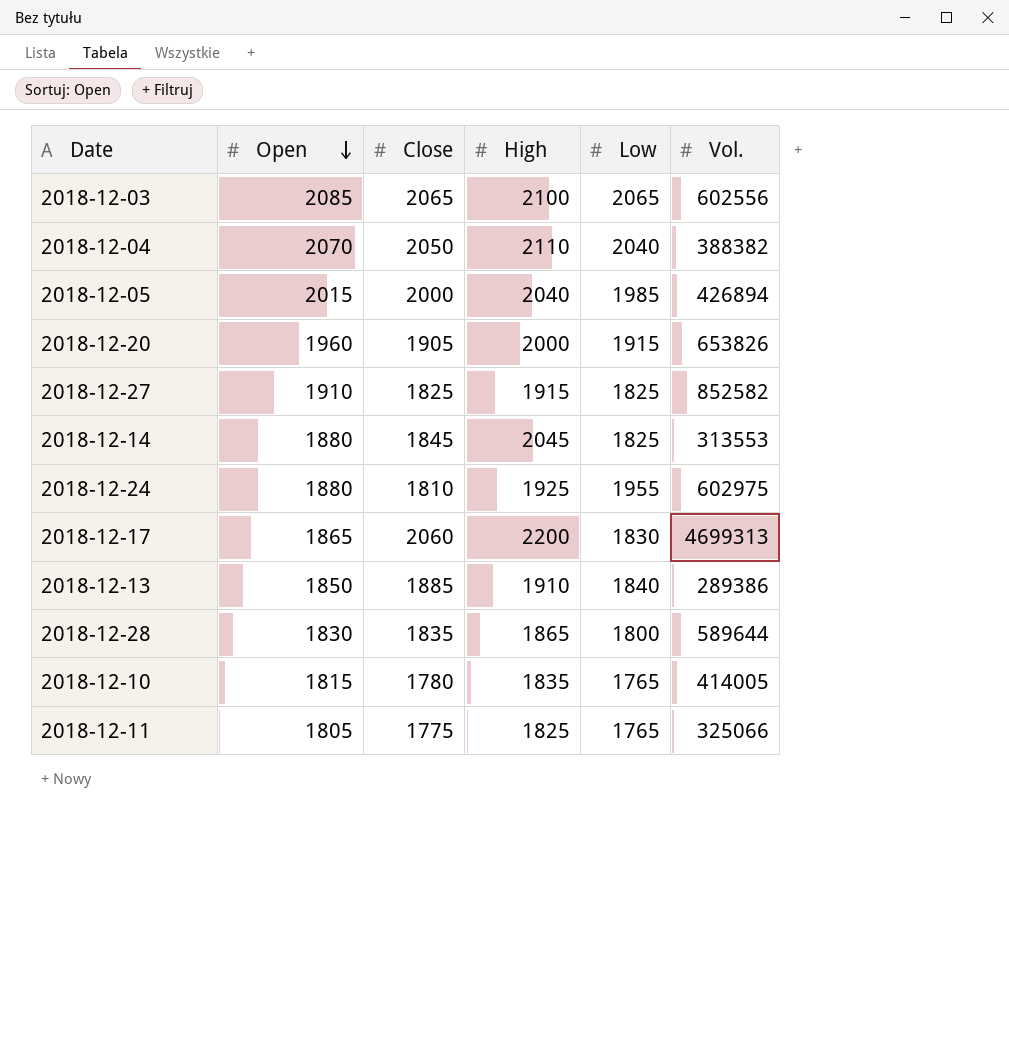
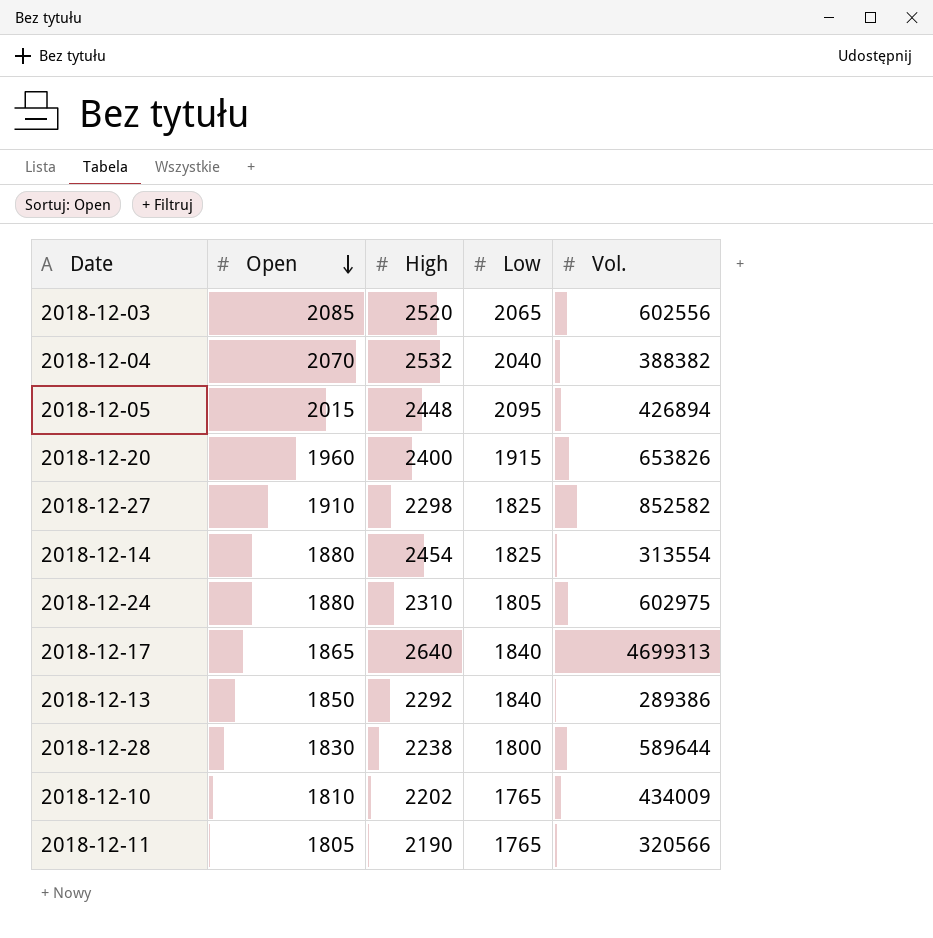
column Close | position: 3 -> none
2018-12-03 | High: 2100 -> 2520
2018-12-04 | High: 2110 -> 2532
2018-12-05 | High: 2040 -> 2448
2018-12-05 | Low: 1985 -> 2095
2018-12-20 | High: 2000 -> 2400
2018-12-27 | High: 1915 -> 2298
2018-12-14 | High: 2045 -> 2454
2018-12-14 | Vol.: 313553 -> 313554
2018-12-24 | High: 1925 -> 2310
2018-12-24 | Low: 1955 -> 1805
2018-12-17 | High: 2200 -> 2640
2018-12-17 | Low: 1830 -> 1840
2018-12-13 | High: 1910 -> 2292
2018-12-28 | High: 1865 -> 2238
2018-12-10 | Open: 1815 -> 1810
2018-12-10 | High: 1835 -> 2202
2018-12-10 | Vol.: 414005 -> 434009
2018-12-11 | High: 1825 -> 2190
2018-12-11 | Vol.: 325066 -> 320566

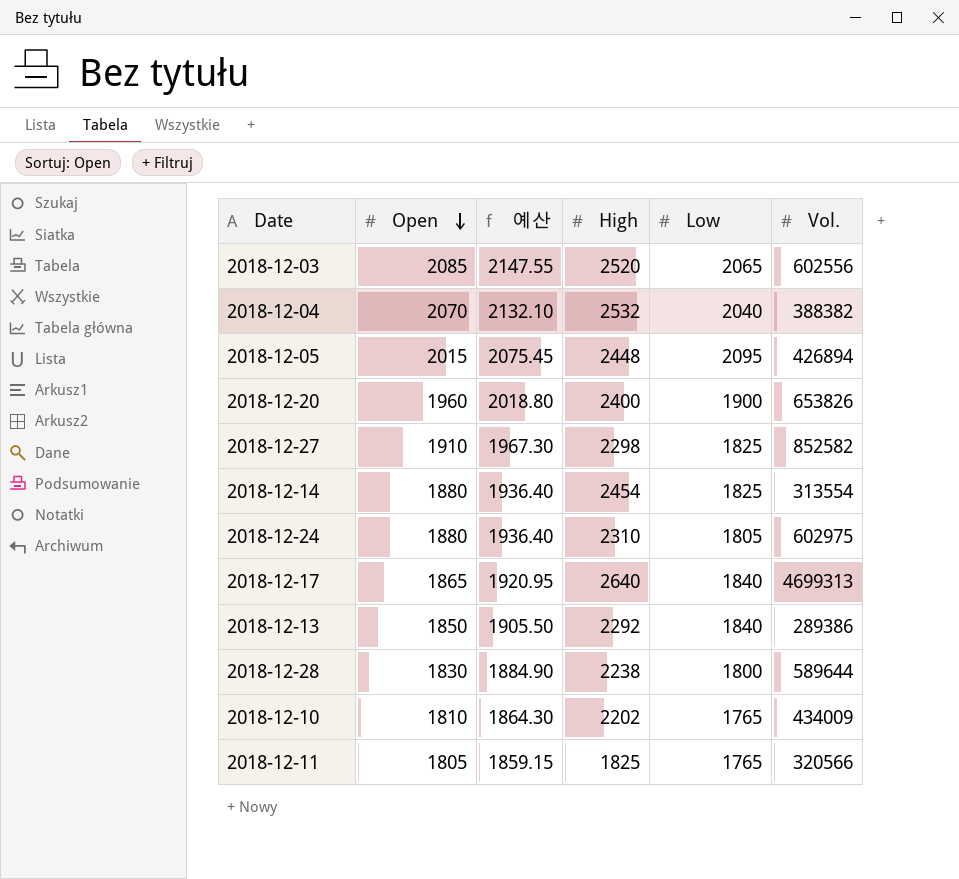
column 예산 | formula: none -> [Open] * 1.03
2018-12-20 | Low: 1915 -> 1900
2018-12-11 | High: 2190 -> 1825

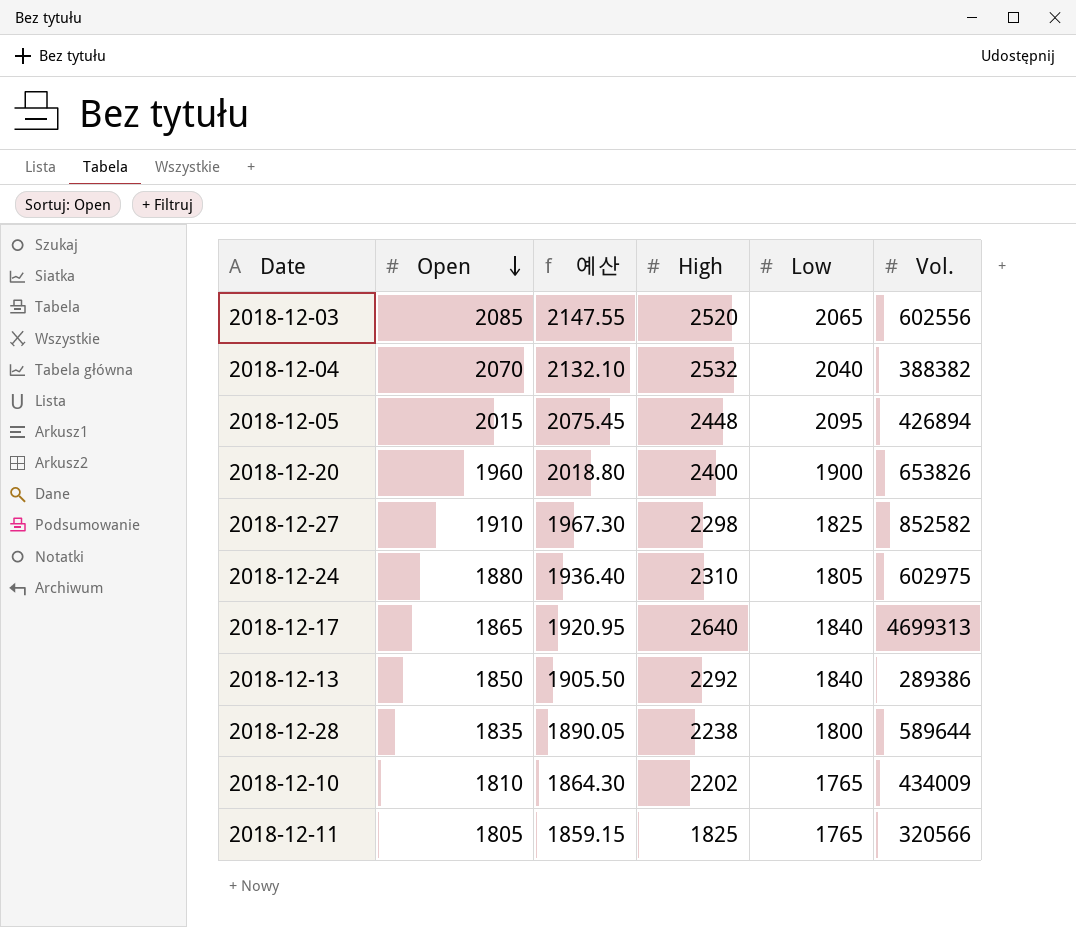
row 2018-12-14: 1880 | 1936.40 | 2454 | 1825 | 313554 -> none
2018-12-28 | Open: 1830 -> 1835
2018-12-28 | 예산: 1884.90 -> 1890.05

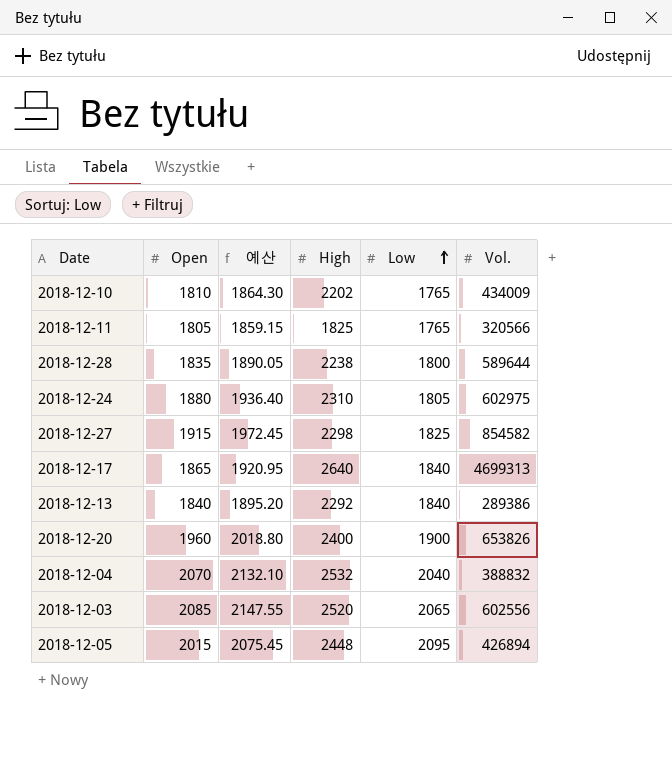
row order: Open descending -> Low ascending
2018-12-27 | Open: 1910 -> 1915
2018-12-27 | 예산: 1967.30 -> 1972.45
2018-12-27 | Vol.: 852582 -> 854582
2018-12-13 | Open: 1850 -> 1840
2018-12-13 | 예산: 1905.50 -> 1895.20
2018-12-04 | Vol.: 388382 -> 388832

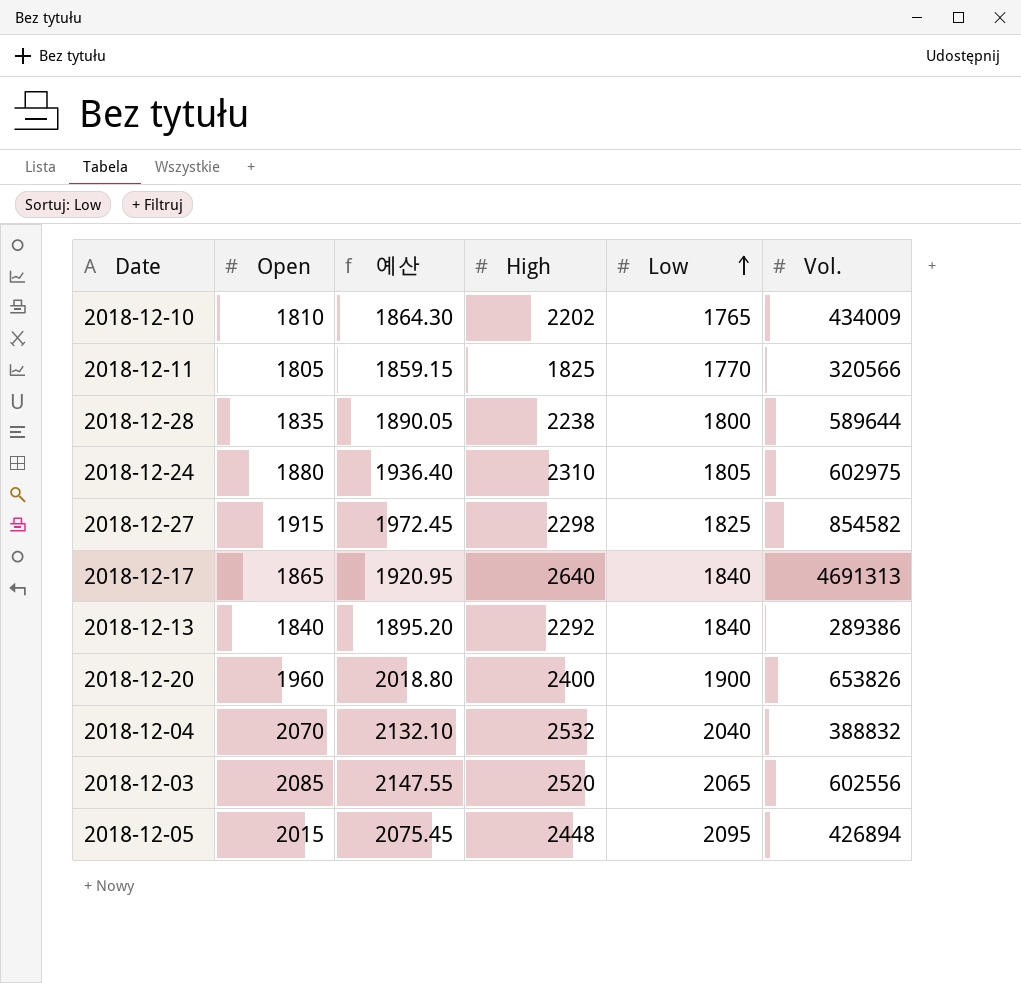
2018-12-11 | Low: 1765 -> 1770
2018-12-17 | Vol.: 4699313 -> 4691313

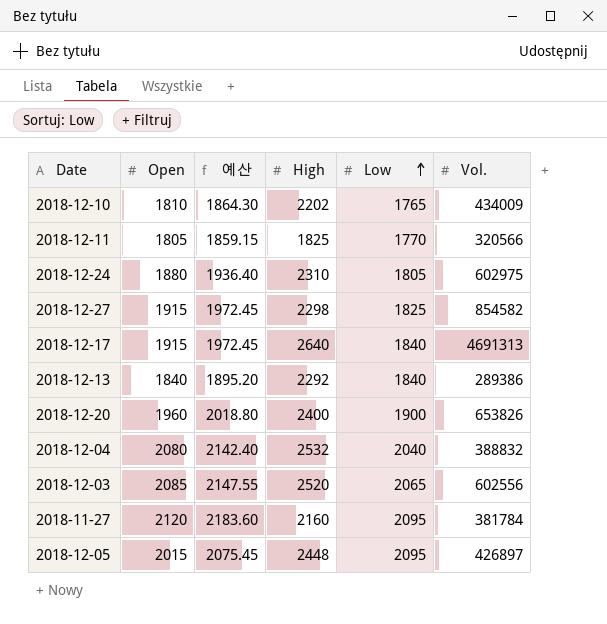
row 2018-12-28: 1835 | 1890.05 | 2238 | 1800 | 589644 -> none
2018-12-17 | Open: 1865 -> 1915
2018-12-17 | 예산: 1920.95 -> 1972.45
2018-12-04 | Open: 2070 -> 2080
2018-12-04 | 예산: 2132.10 -> 2142.40
row 2018-11-27: none -> 2120 | 2183.60 | 2160 | 2095 | 381784
2018-12-05 | Vol.: 426894 -> 426897

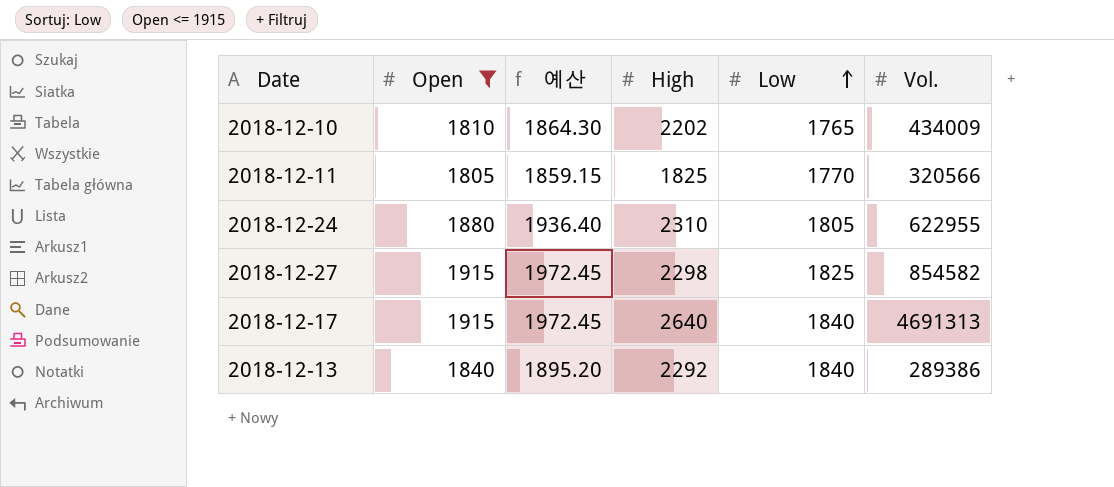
filter: none -> Open <= 1915
2018-12-24 | Vol.: 602975 -> 622955

